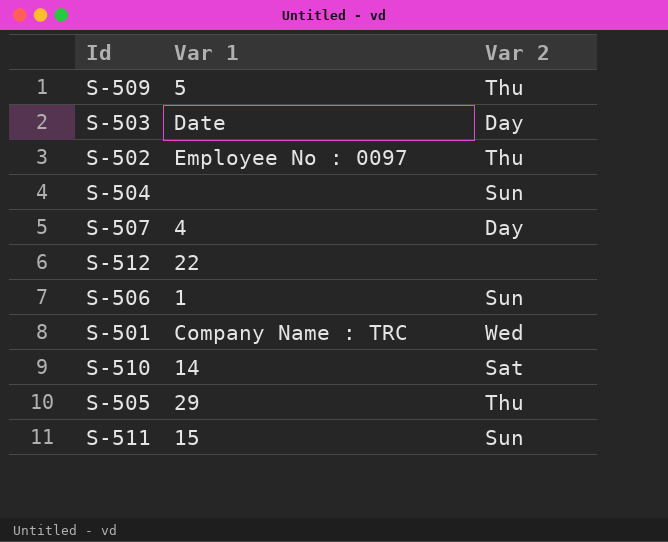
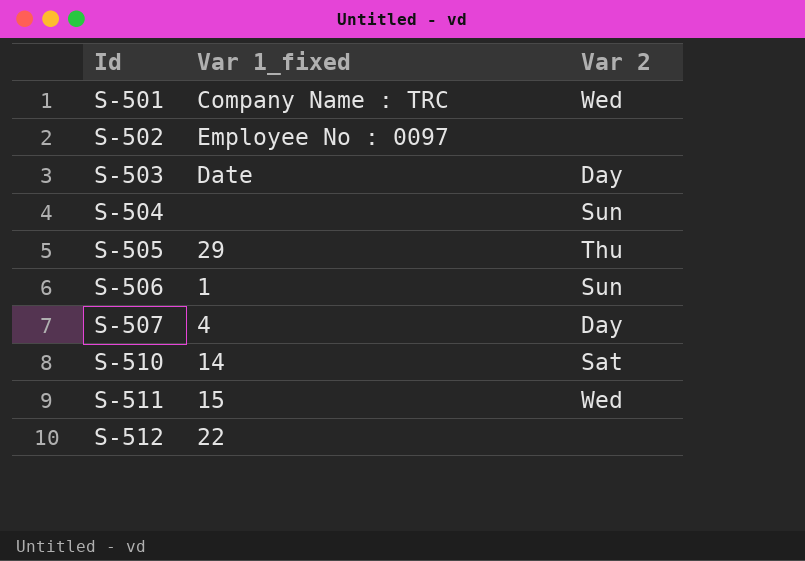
row order: none -> Id ascending
column name: Var 1 -> Var 1_fixed
row S-509: 5 | Thu -> none
S-502 | Var 2: Thu -> none
S-511 | Var 2: Sun -> Wed

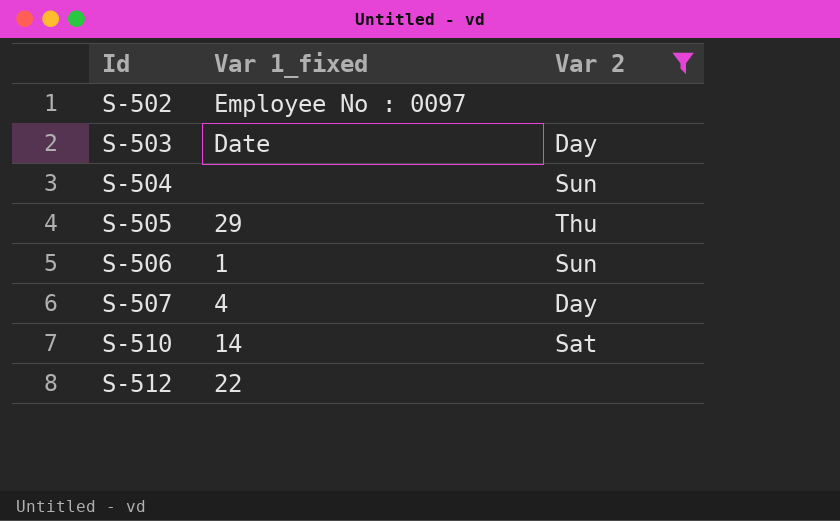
filter: none -> Var 2 != Wed

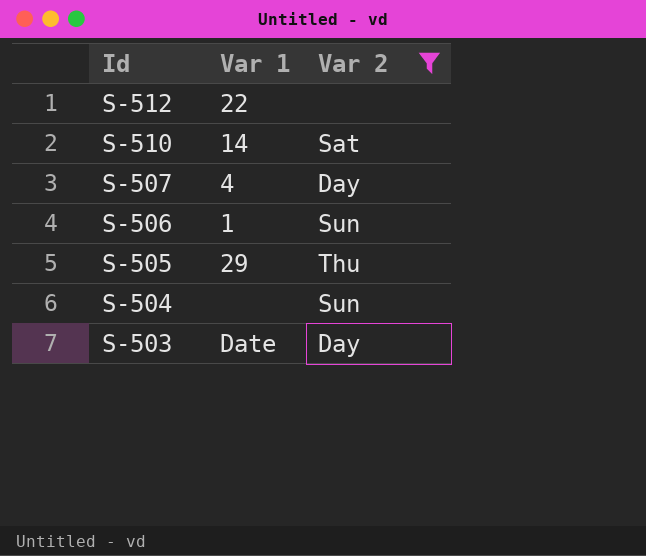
row order: Id ascending -> Id descending
column name: Var 1_fixed -> Var 1
row S-502: Employee No : 0097 | none -> none

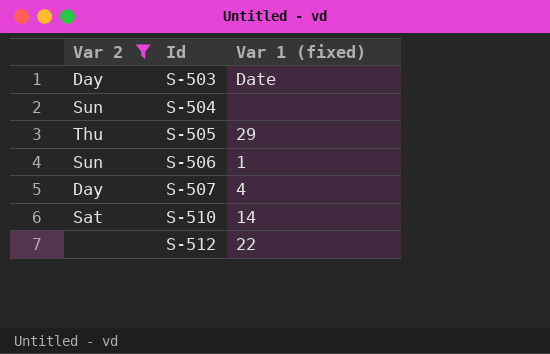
row order: Id descending -> Id ascending
column Var 2 | position: 3 -> 1
column name: Var 1 -> Var 1 (fixed)

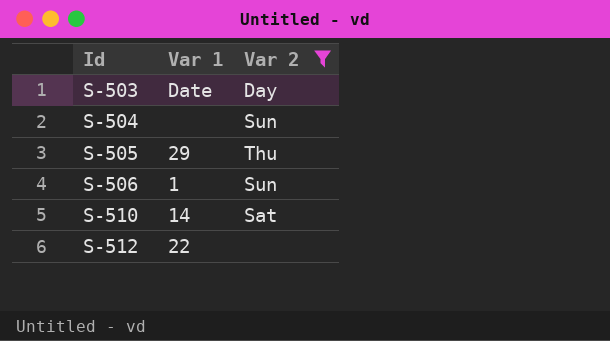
column name: Var 1 (fixed) -> Var 1
column Var 2 | position: 1 -> 3
row S-507: Day | 4 -> none

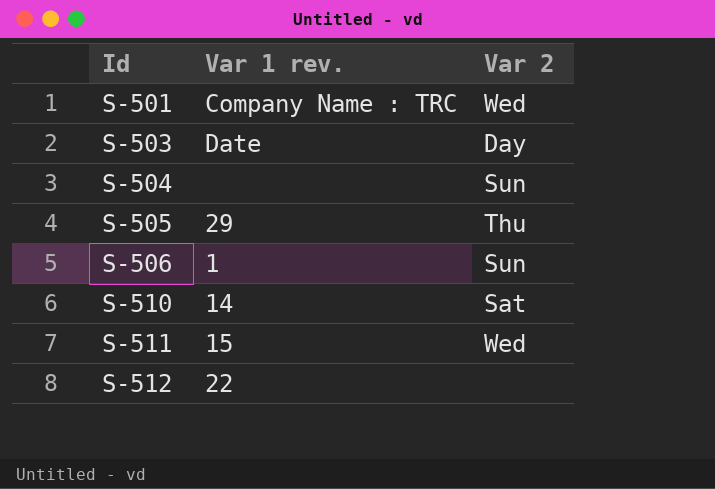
filter: Var 2 != Wed -> none
column name: Var 1 -> Var 1 rev.

